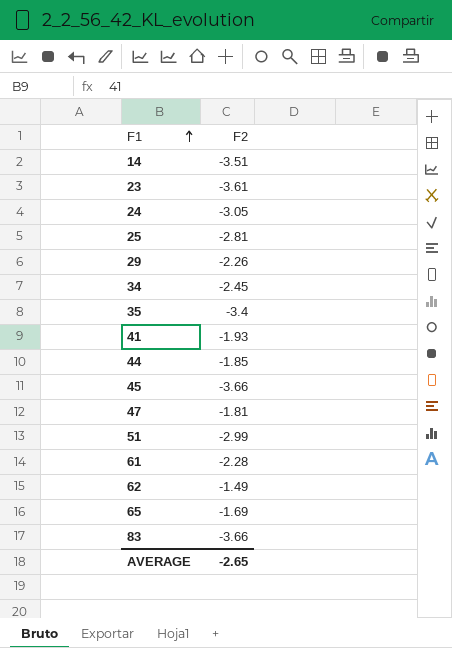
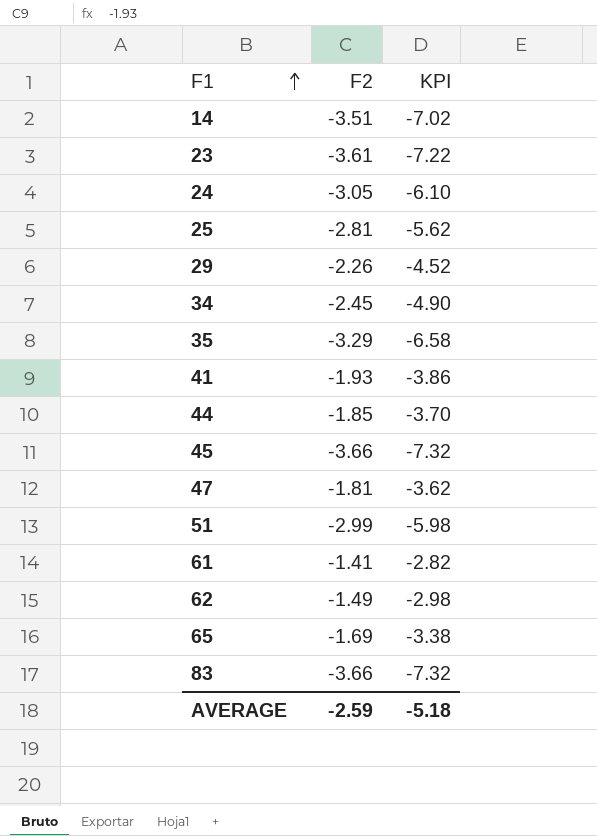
column KPI | formula: none -> [F2] * 2
35 | F2: -3.4 -> -3.29
61 | F2: -2.28 -> -1.41
AVERAGE | F2: -2.65 -> -2.59

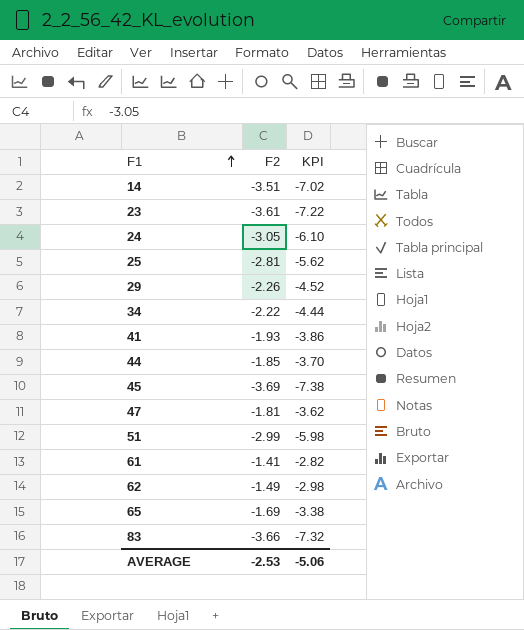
row 35: -3.29 | -6.58 -> none
34 | F2: -2.45 -> -2.22
34 | KPI: -4.90 -> -4.44
45 | F2: -3.66 -> -3.69
45 | KPI: -7.32 -> -7.38
AVERAGE | F2: -2.59 -> -2.53
AVERAGE | KPI: -5.18 -> -5.06

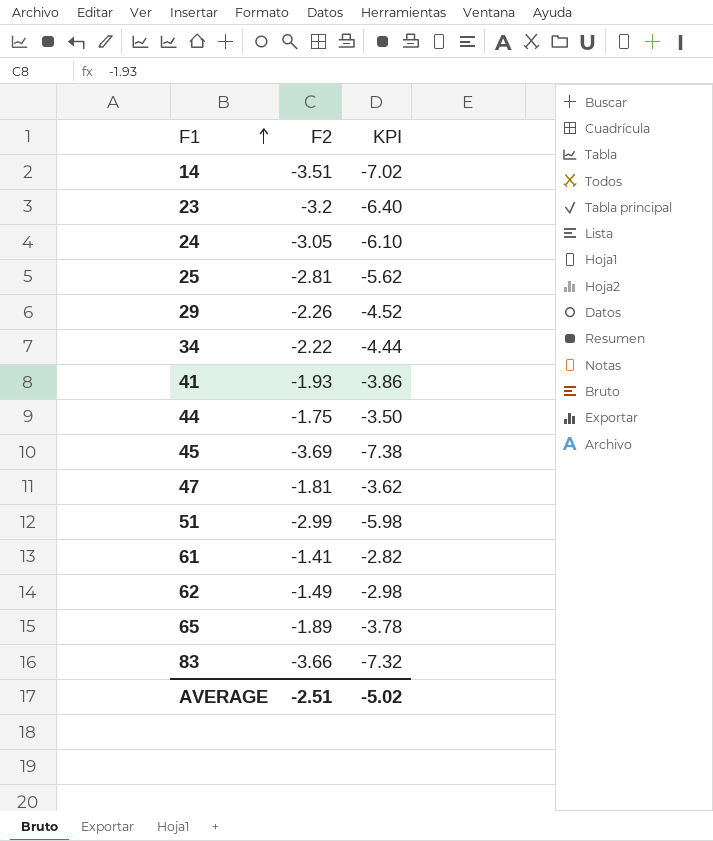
23 | F2: -3.61 -> -3.2
23 | KPI: -7.22 -> -6.40
44 | F2: -1.85 -> -1.75
44 | KPI: -3.70 -> -3.50
65 | F2: -1.69 -> -1.89
65 | KPI: -3.38 -> -3.78
AVERAGE | F2: -2.53 -> -2.51
AVERAGE | KPI: -5.06 -> -5.02

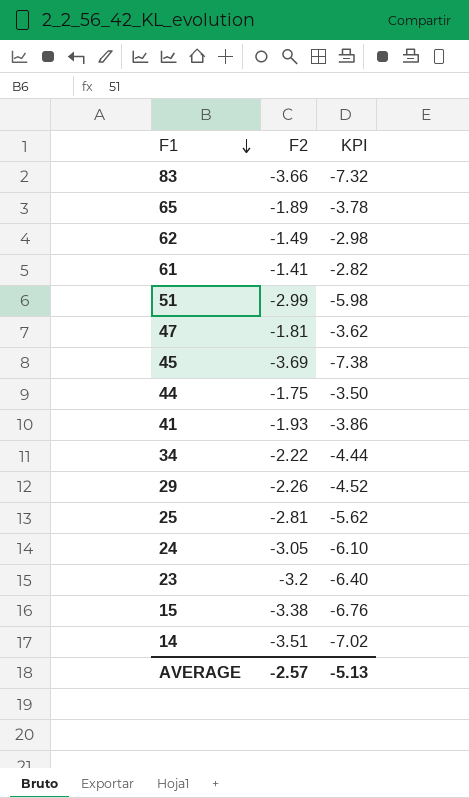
row order: F1 ascending -> F1 descending
row 15: none -> -3.38 | -6.76
AVERAGE | F2: -2.51 -> -2.57
AVERAGE | KPI: -5.02 -> -5.13

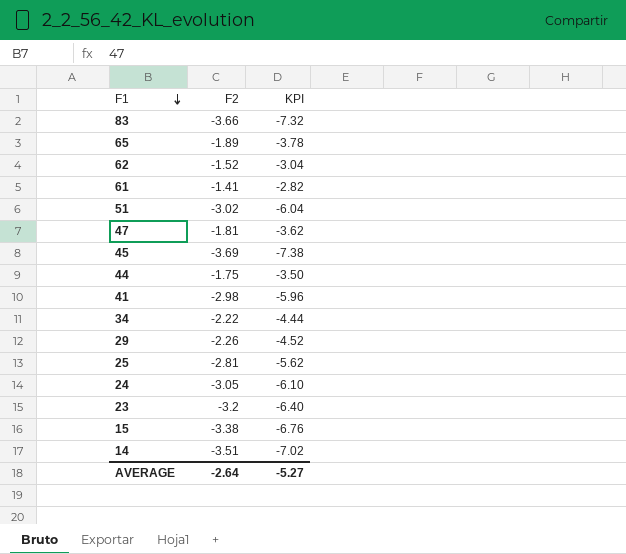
62 | F2: -1.49 -> -1.52
62 | KPI: -2.98 -> -3.04
51 | F2: -2.99 -> -3.02
51 | KPI: -5.98 -> -6.04
41 | F2: -1.93 -> -2.98
41 | KPI: -3.86 -> -5.96
AVERAGE | F2: -2.57 -> -2.64
AVERAGE | KPI: -5.13 -> -5.27

